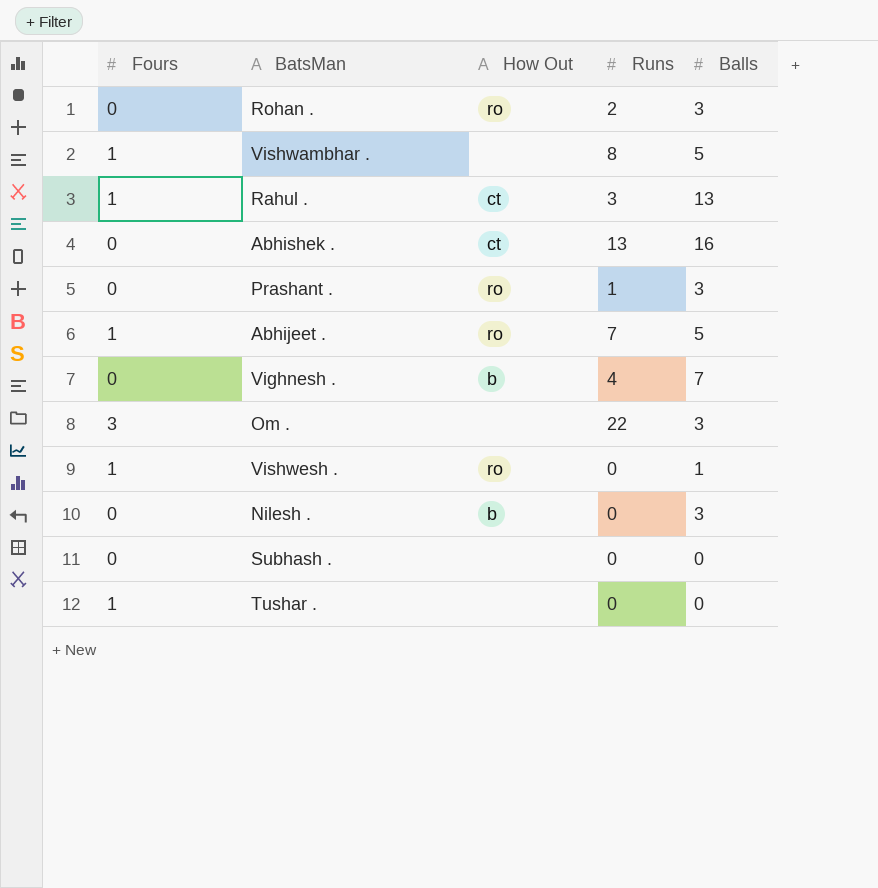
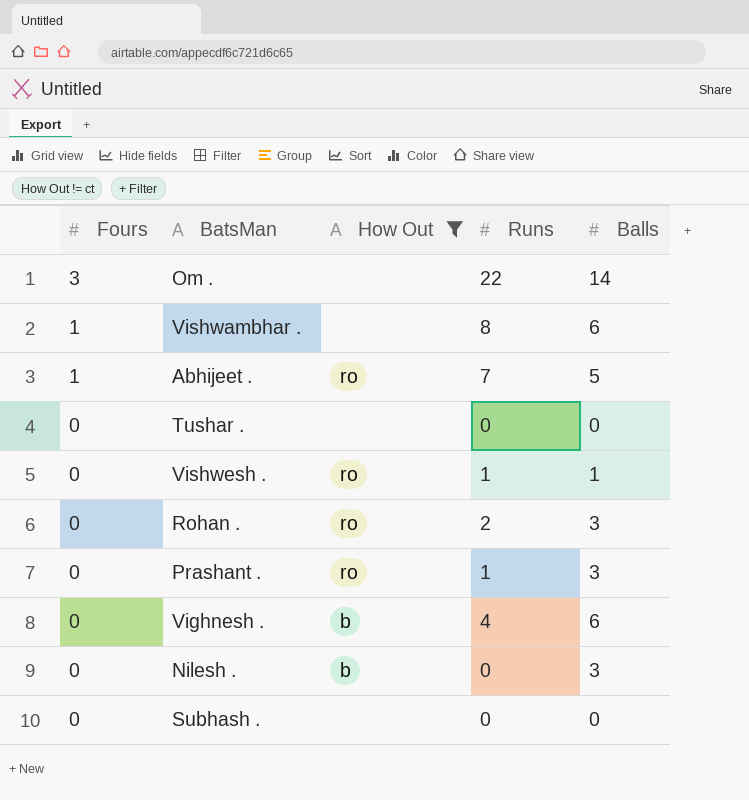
filter: none -> How Out != ct
row order: none -> Fours descending
Om . | Balls: 3 -> 14
Vishwambhar . | Balls: 5 -> 6
Tushar . | Fours: 1 -> 0
Vishwesh . | Fours: 1 -> 0
Vishwesh . | Runs: 0 -> 1
Vighnesh . | Balls: 7 -> 6

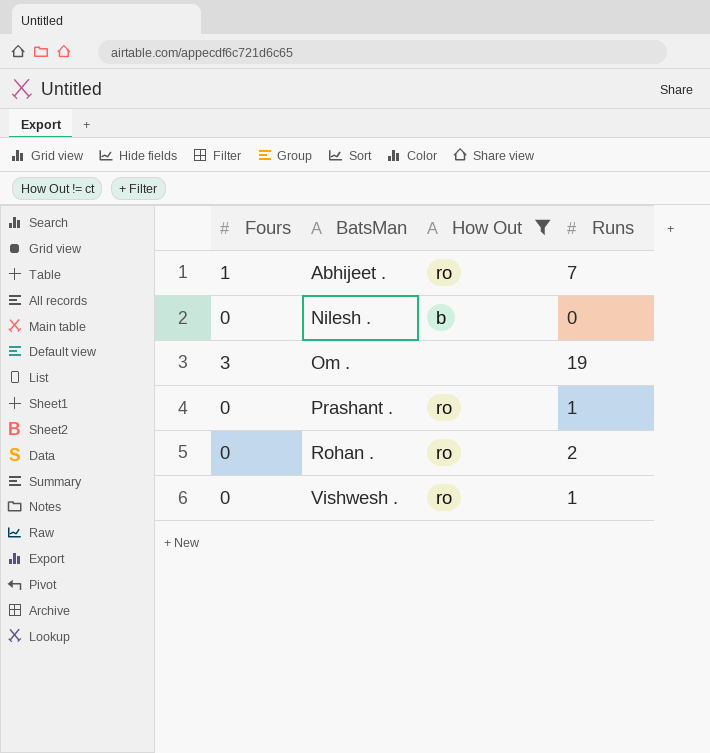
row order: Fours descending -> BatsMan ascending
column Balls | position: 5 -> none
row Vishwambhar .: 1 | none | 8 | 6 -> none
row Tushar .: 0 | none | 0 | 0 -> none
row Vighnesh .: 0 | b | 4 | 6 -> none
row Subhash .: 0 | none | 0 | 0 -> none
Om . | Runs: 22 -> 19

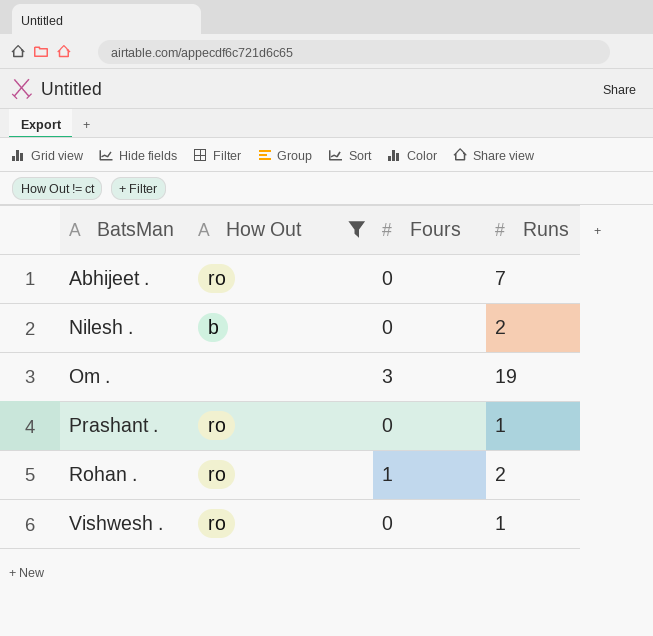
column Fours | position: 1 -> 3
Abhijeet . | Fours: 1 -> 0
Nilesh . | Runs: 0 -> 2
Rohan . | Fours: 0 -> 1

